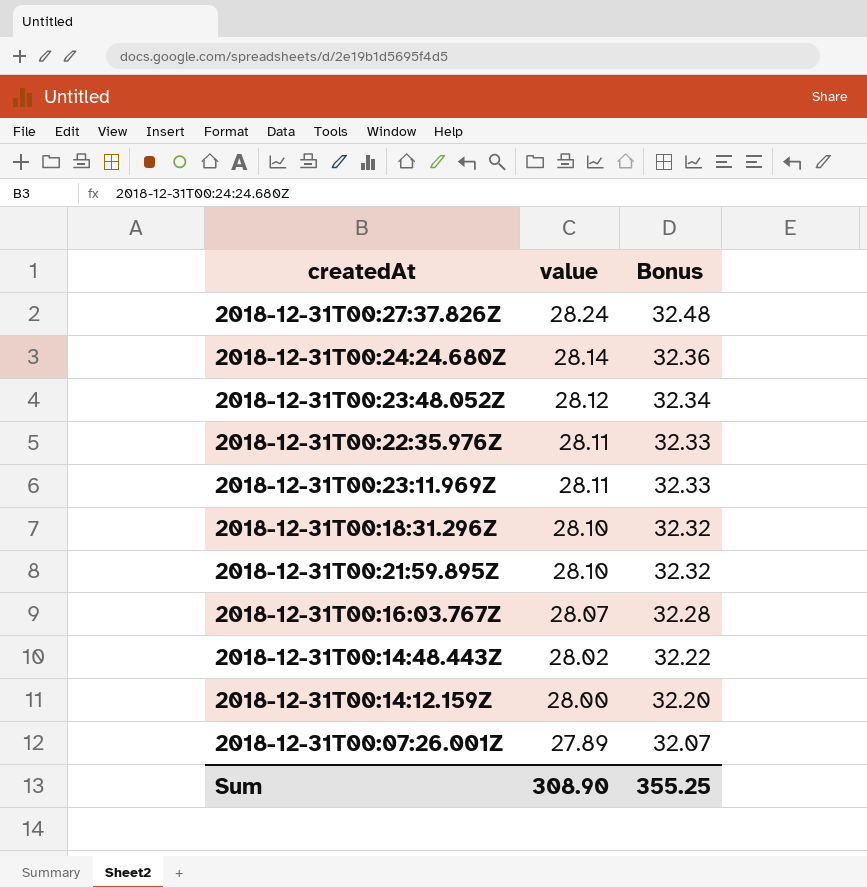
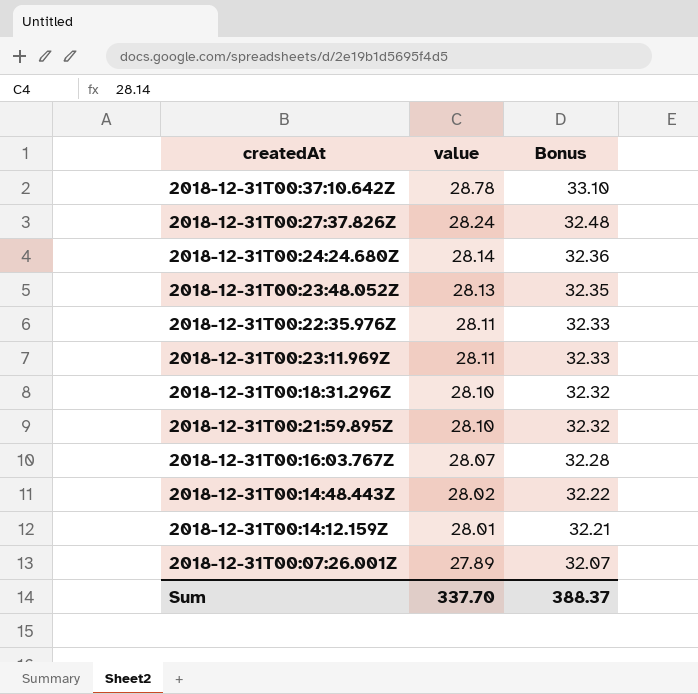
row 2018-12-31T00:37:10.642Z: none -> 28.78 | 33.10
2018-12-31T00:23:48.052Z | value: 28.12 -> 28.13
2018-12-31T00:23:48.052Z | Bonus: 32.34 -> 32.35
2018-12-31T00:14:12.159Z | value: 28.00 -> 28.01
2018-12-31T00:14:12.159Z | Bonus: 32.20 -> 32.21
Sum | value: 308.90 -> 337.70
Sum | Bonus: 355.25 -> 388.37

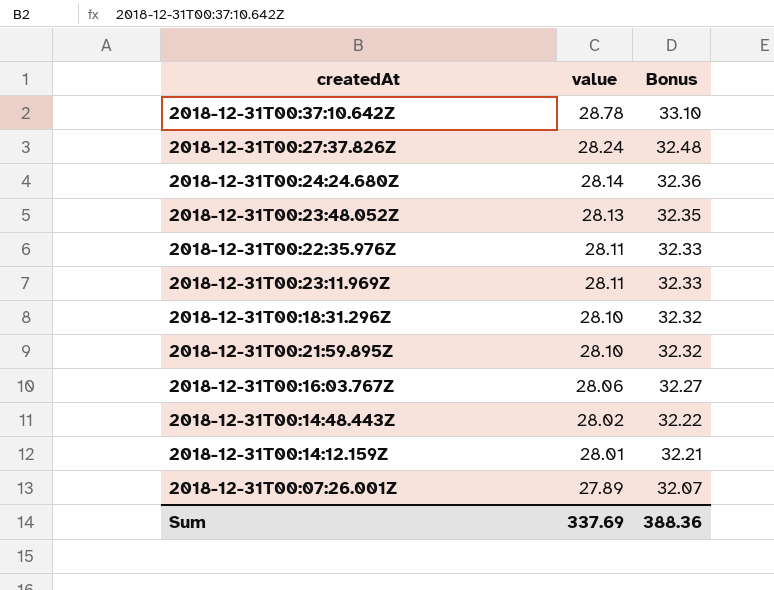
2018-12-31T00:16:03.767Z | value: 28.07 -> 28.06
2018-12-31T00:16:03.767Z | Bonus: 32.28 -> 32.27
Sum | value: 337.70 -> 337.69
Sum | Bonus: 388.37 -> 388.36

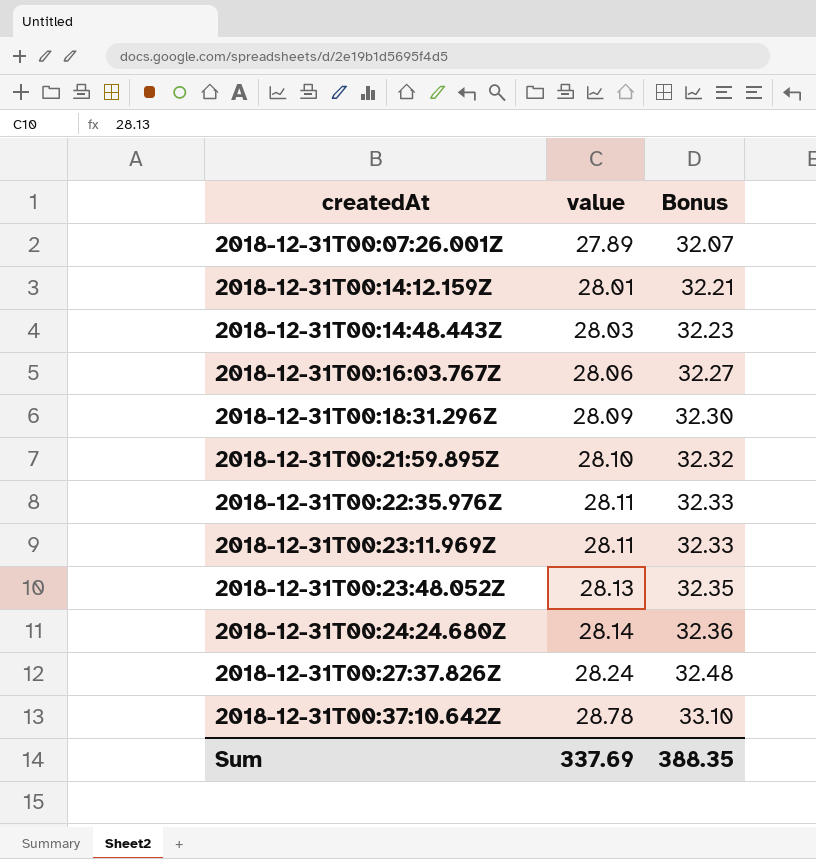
row order: value descending -> createdAt ascending
2018-12-31T00:14:48.443Z | value: 28.02 -> 28.03
2018-12-31T00:14:48.443Z | Bonus: 32.22 -> 32.23
2018-12-31T00:18:31.296Z | value: 28.10 -> 28.09
2018-12-31T00:18:31.296Z | Bonus: 32.32 -> 32.30
Sum | Bonus: 388.36 -> 388.35

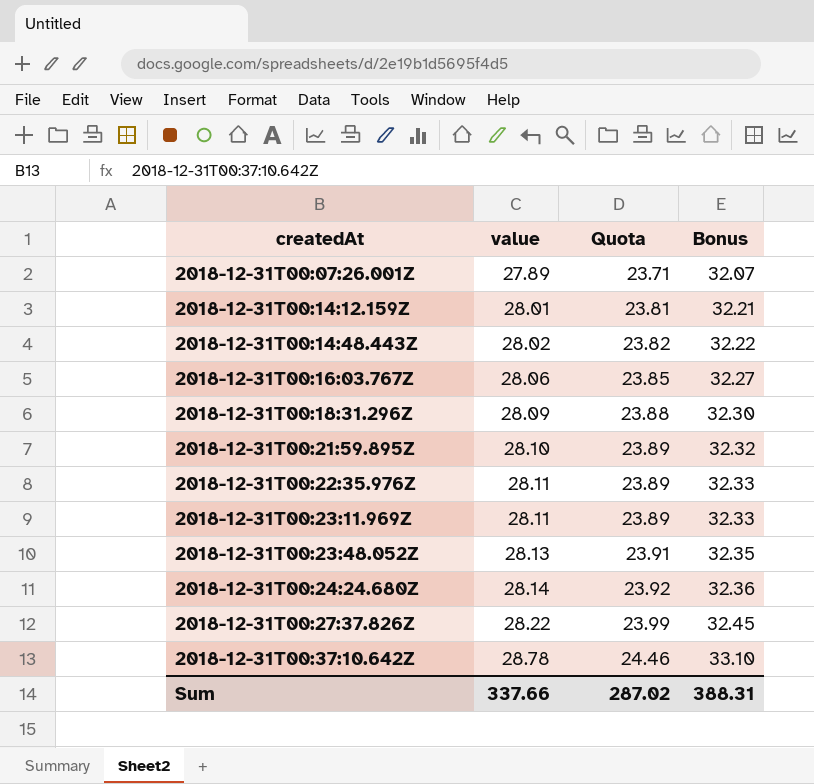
column Quota | formula: none -> [value] * 0.85
2018-12-31T00:14:48.443Z | value: 28.03 -> 28.02
2018-12-31T00:14:48.443Z | Bonus: 32.23 -> 32.22
2018-12-31T00:27:37.826Z | value: 28.24 -> 28.22
2018-12-31T00:27:37.826Z | Bonus: 32.48 -> 32.45
Sum | value: 337.69 -> 337.66
Sum | Bonus: 388.35 -> 388.31

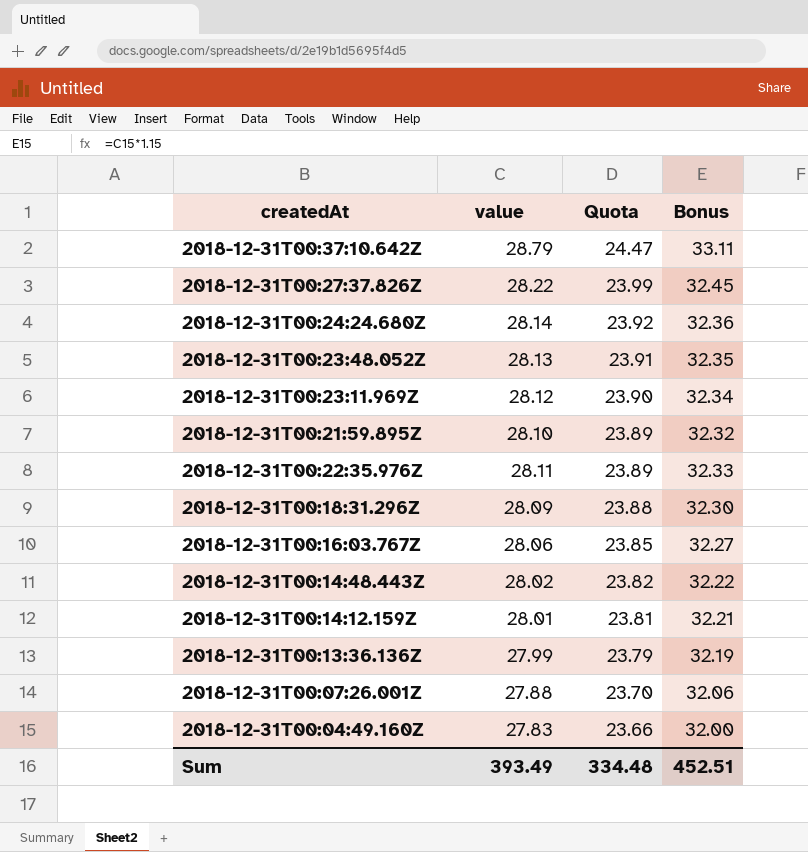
row order: createdAt ascending -> Quota descending
2018-12-31T00:37:10.642Z | value: 28.78 -> 28.79
2018-12-31T00:37:10.642Z | Quota: 24.46 -> 24.47
2018-12-31T00:37:10.642Z | Bonus: 33.10 -> 33.11
2018-12-31T00:23:11.969Z | value: 28.11 -> 28.12
2018-12-31T00:23:11.969Z | Quota: 23.89 -> 23.90
2018-12-31T00:23:11.969Z | Bonus: 32.33 -> 32.34
row 2018-12-31T00:13:36.136Z: none -> 27.99 | 23.79 | 32.19
2018-12-31T00:07:26.001Z | value: 27.89 -> 27.88
2018-12-31T00:07:26.001Z | Quota: 23.71 -> 23.70
2018-12-31T00:07:26.001Z | Bonus: 32.07 -> 32.06
row 2018-12-31T00:04:49.160Z: none -> 27.83 | 23.66 | 32.00
Sum | value: 337.66 -> 393.49
Sum | Quota: 287.02 -> 334.48
Sum | Bonus: 388.31 -> 452.51

